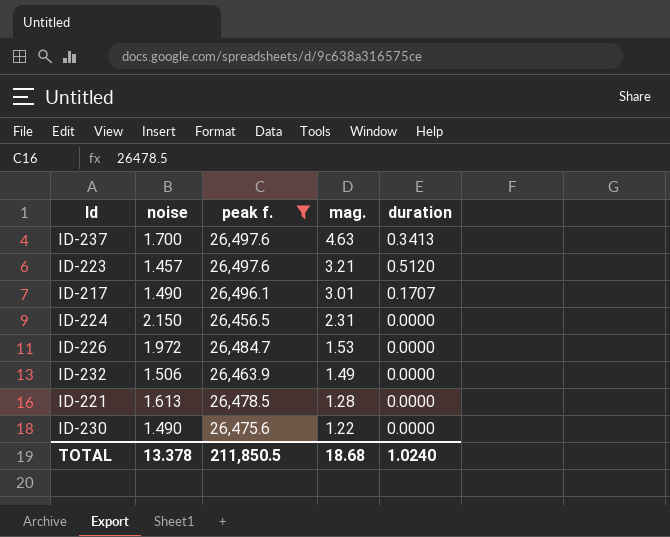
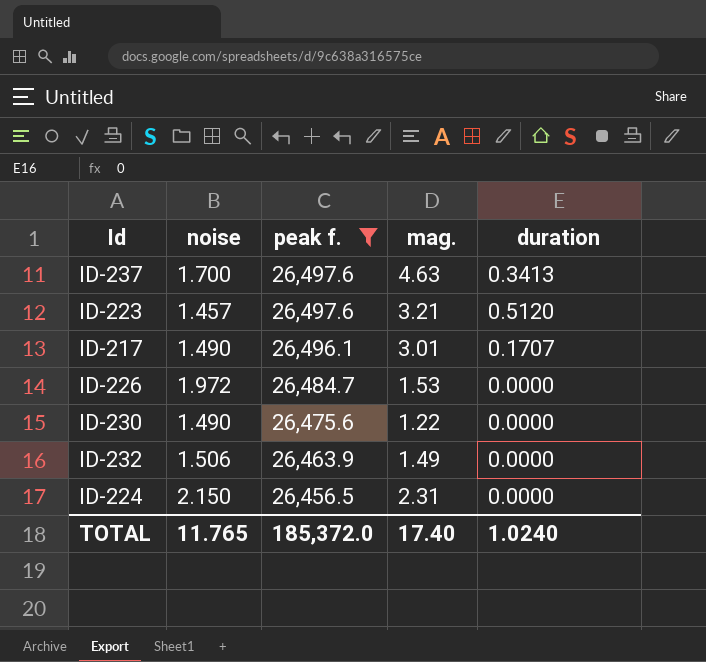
row order: mag. descending -> peak f. descending
row ID-221: 1.613 | 26,478.5 | 1.28 | 0.0000 -> none
TOTAL | noise: 13.378 -> 11.765
TOTAL | peak f.: 211,850.5 -> 185,372.0
TOTAL | mag.: 18.68 -> 17.40

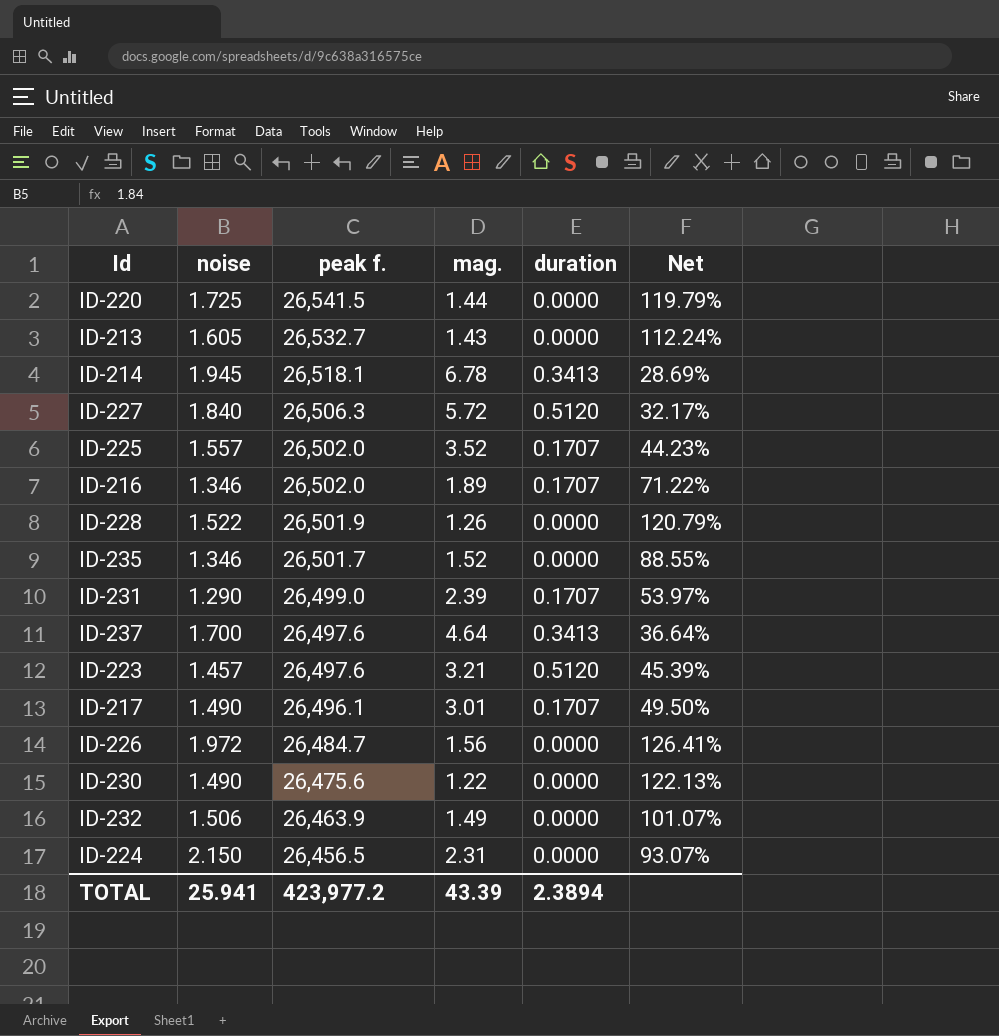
filter: peak f. <= 26,497.6 -> none
column Net | formula: none -> [noise] / [mag.]
ID-237 | mag.: 4.63 -> 4.64
ID-226 | mag.: 1.53 -> 1.56
TOTAL | noise: 11.765 -> 25.941
TOTAL | peak f.: 185,372.0 -> 423,977.2
TOTAL | mag.: 17.40 -> 43.39
TOTAL | duration: 1.0240 -> 2.3894

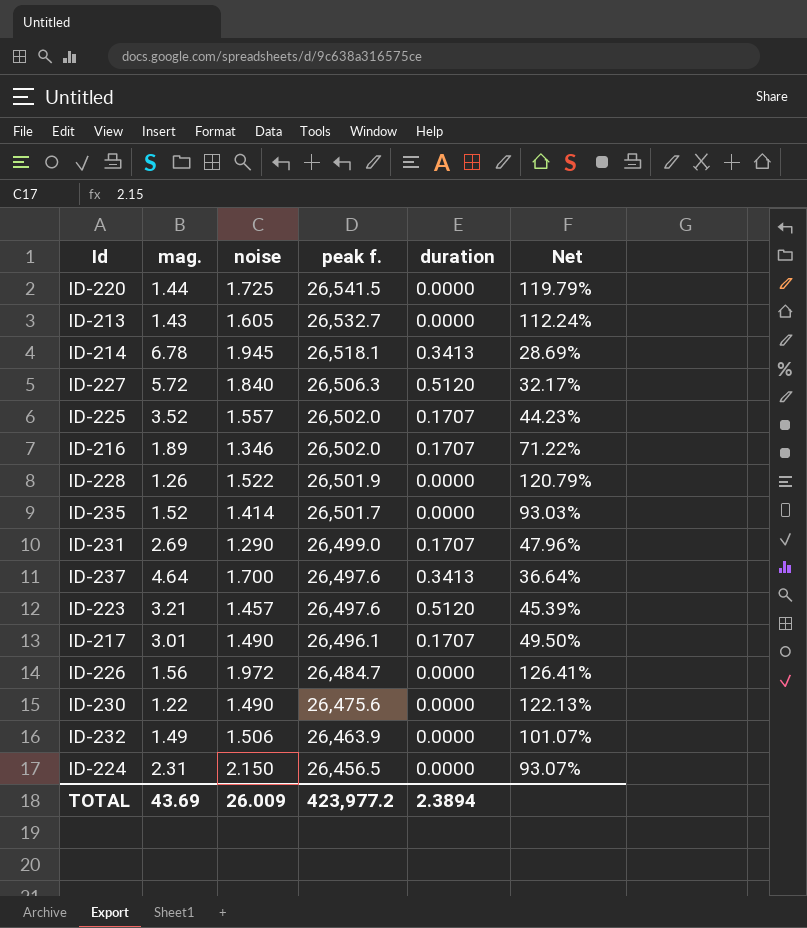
column mag. | position: 4 -> 2
ID-235 | noise: 1.346 -> 1.414
ID-235 | Net: 88.55% -> 93.03%
ID-231 | mag.: 2.39 -> 2.69
ID-231 | Net: 53.97% -> 47.96%
TOTAL | mag.: 43.39 -> 43.69
TOTAL | noise: 25.941 -> 26.009

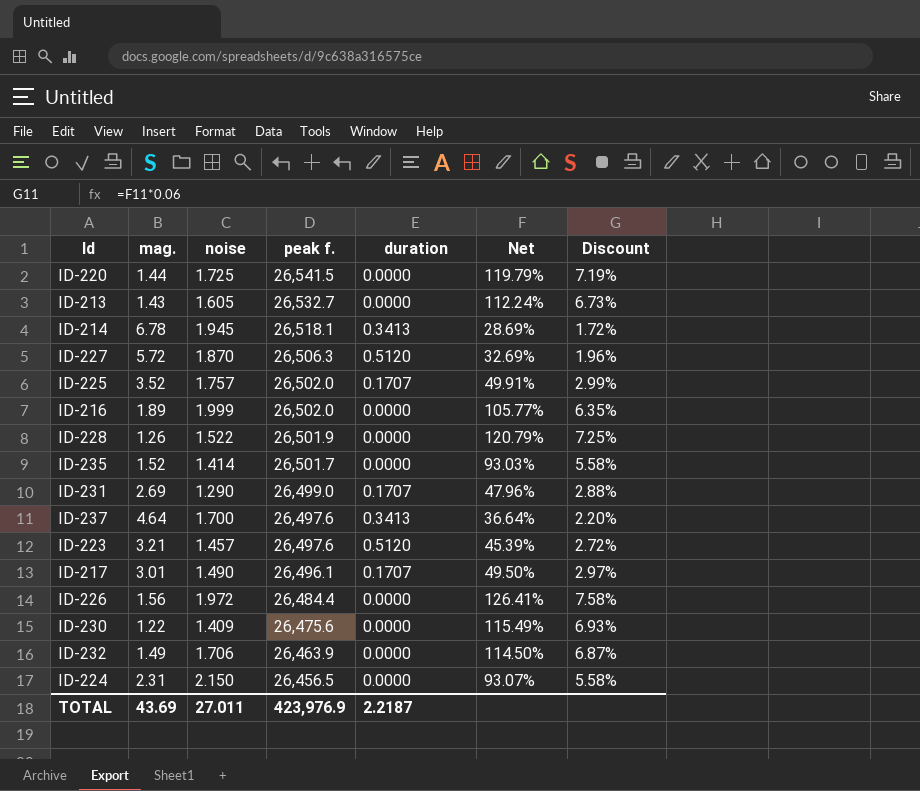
column Discount | formula: none -> [Net] * 0.06
ID-227 | noise: 1.840 -> 1.870
ID-227 | Net: 32.17% -> 32.69%
ID-225 | noise: 1.557 -> 1.757
ID-225 | Net: 44.23% -> 49.91%
ID-216 | noise: 1.346 -> 1.999
ID-216 | duration: 0.1707 -> 0.0000
ID-216 | Net: 71.22% -> 105.77%
ID-226 | peak f.: 26,484.7 -> 26,484.4
ID-230 | noise: 1.490 -> 1.409
ID-230 | Net: 122.13% -> 115.49%
ID-232 | noise: 1.506 -> 1.706
ID-232 | Net: 101.07% -> 114.50%
TOTAL | noise: 26.009 -> 27.011
TOTAL | peak f.: 423,977.2 -> 423,976.9
TOTAL | duration: 2.3894 -> 2.2187

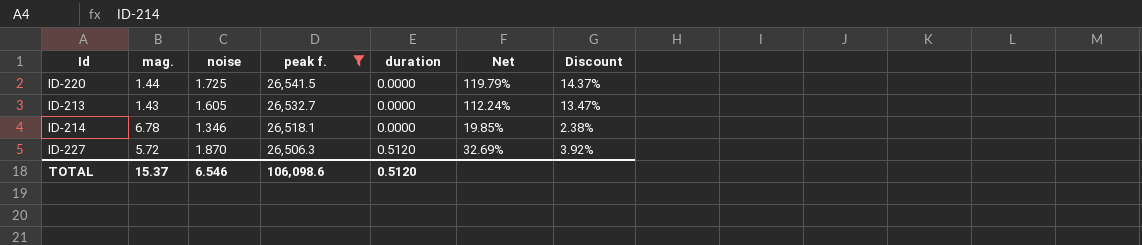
filter: none -> peak f. >= 26,506.3
column Discount | formula: [Net] * 0.06 -> [Net] * 0.12
ID-214 | noise: 1.945 -> 1.346
ID-214 | duration: 0.3413 -> 0.0000
ID-214 | Net: 28.69% -> 19.85%
TOTAL | mag.: 43.69 -> 15.37
TOTAL | noise: 27.011 -> 6.546
TOTAL | peak f.: 423,976.9 -> 106,098.6
TOTAL | duration: 2.2187 -> 0.5120

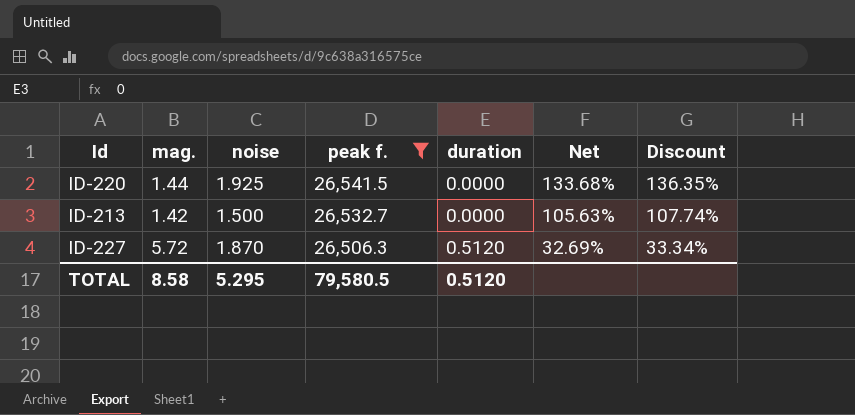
column Discount | formula: [Net] * 0.12 -> [Net] * 1.02
row ID-214: 6.78 | 1.346 | 26,518.1 | 0.0000 | 19.85% | 2.38% -> none
ID-220 | noise: 1.725 -> 1.925
ID-220 | Net: 119.79% -> 133.68%
ID-213 | mag.: 1.43 -> 1.42
ID-213 | noise: 1.605 -> 1.500
ID-213 | Net: 112.24% -> 105.63%
TOTAL | mag.: 15.37 -> 8.58
TOTAL | noise: 6.546 -> 5.295
TOTAL | peak f.: 106,098.6 -> 79,580.5

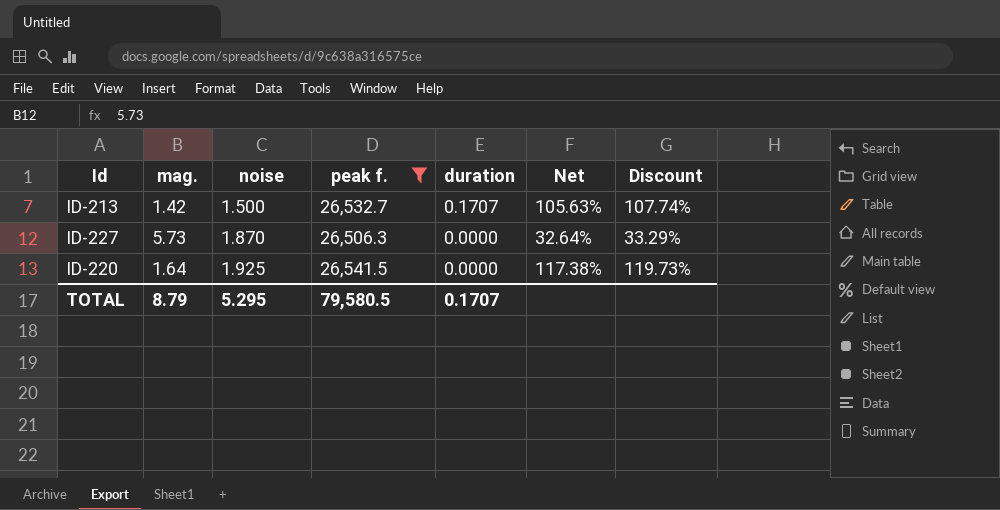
row order: peak f. descending -> noise ascending
ID-213 | duration: 0.0000 -> 0.1707
ID-227 | mag.: 5.72 -> 5.73
ID-227 | duration: 0.5120 -> 0.0000
ID-227 | Net: 32.69% -> 32.64%
ID-227 | Discount: 33.34% -> 33.29%
ID-220 | mag.: 1.44 -> 1.64
ID-220 | Net: 133.68% -> 117.38%
ID-220 | Discount: 136.35% -> 119.73%
TOTAL | mag.: 8.58 -> 8.79
TOTAL | duration: 0.5120 -> 0.1707

